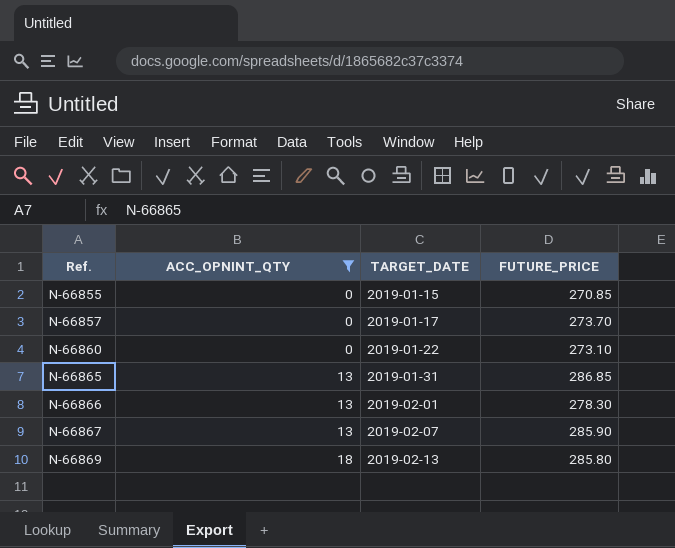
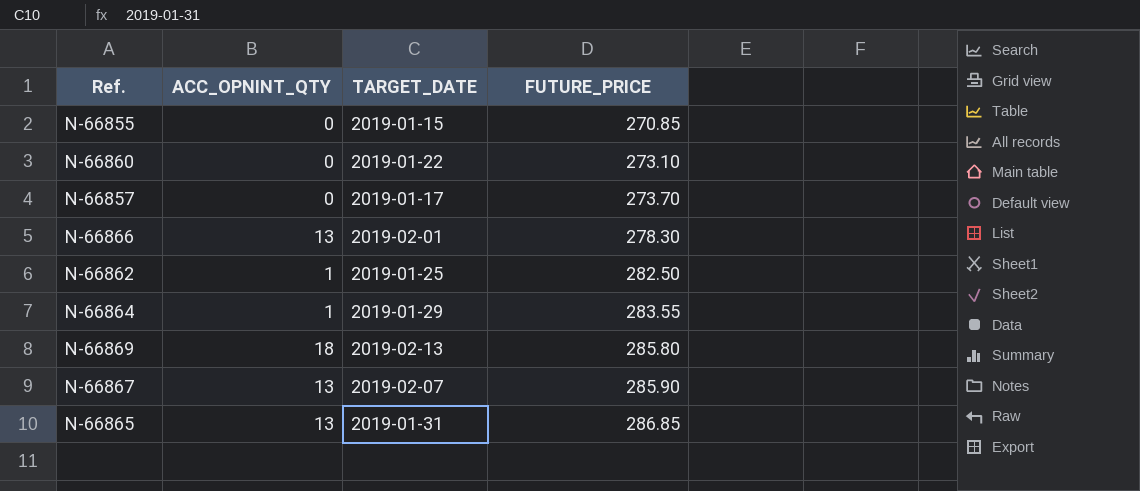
filter: ACC_OPNINT_QTY != 1 -> none
row order: Ref. ascending -> FUTURE_PRICE ascending

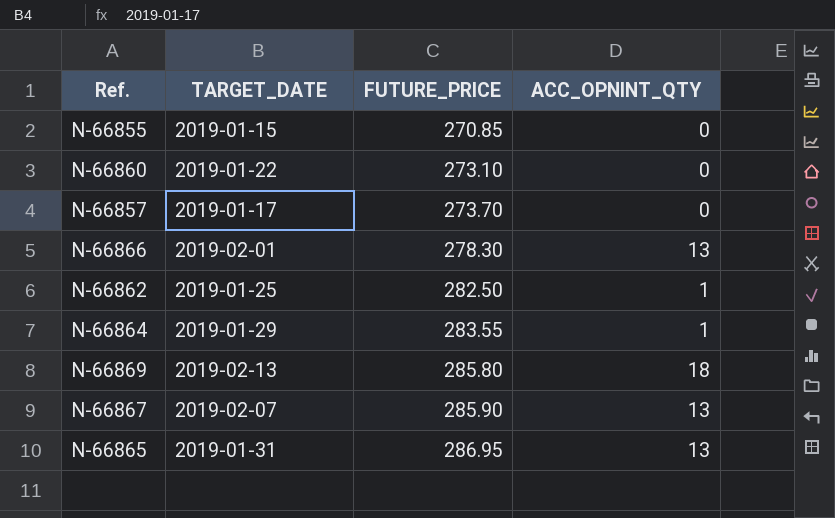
column ACC_OPNINT_QTY | position: 2 -> 4
N-66865 | FUTURE_PRICE: 286.85 -> 286.95

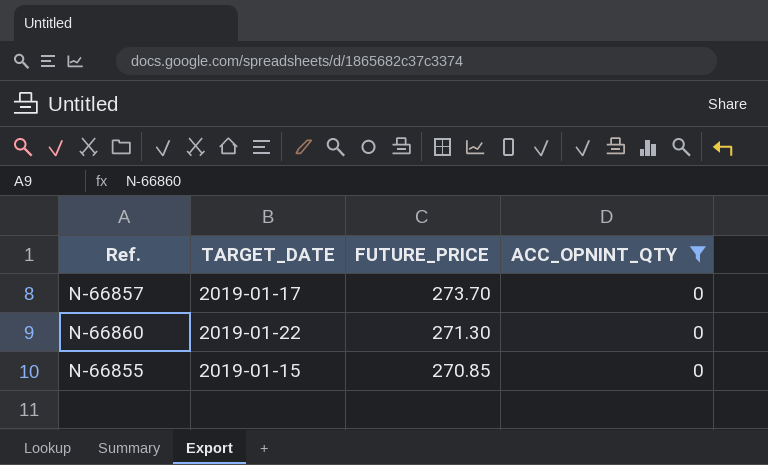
filter: none -> ACC_OPNINT_QTY = 0
row order: FUTURE_PRICE ascending -> FUTURE_PRICE descending
N-66860 | FUTURE_PRICE: 273.10 -> 271.30

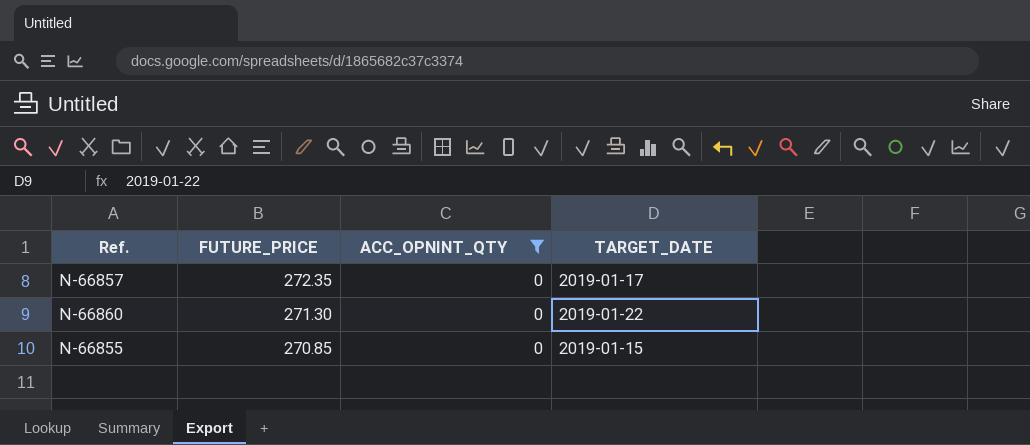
column TARGET_DATE | position: 2 -> 4
N-66857 | FUTURE_PRICE: 273.70 -> 272.35

